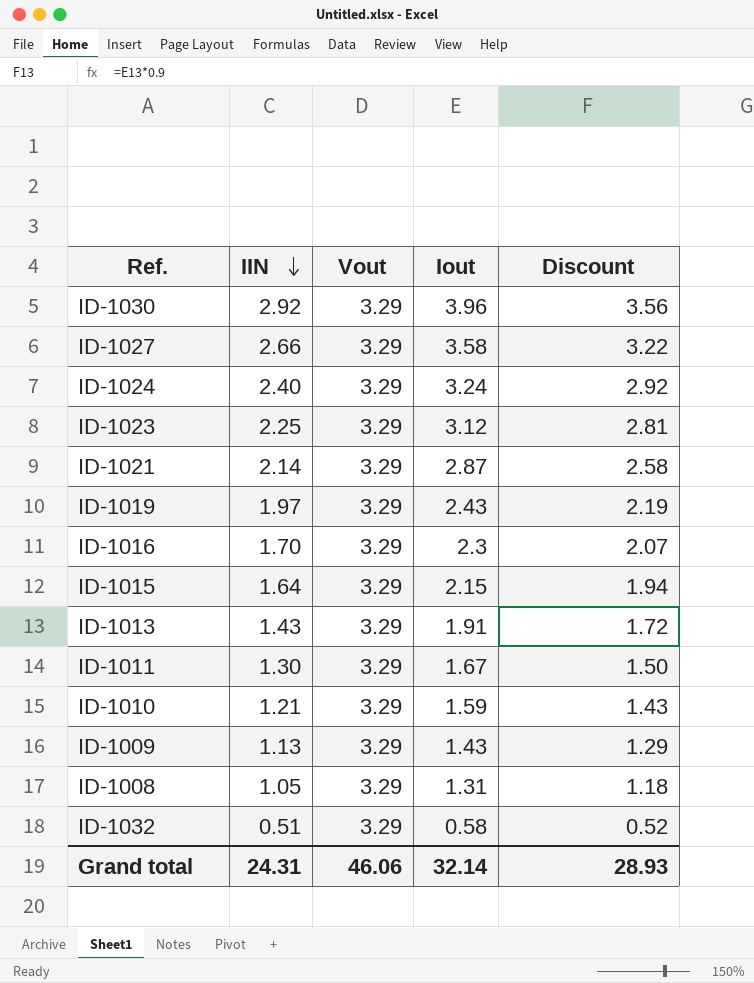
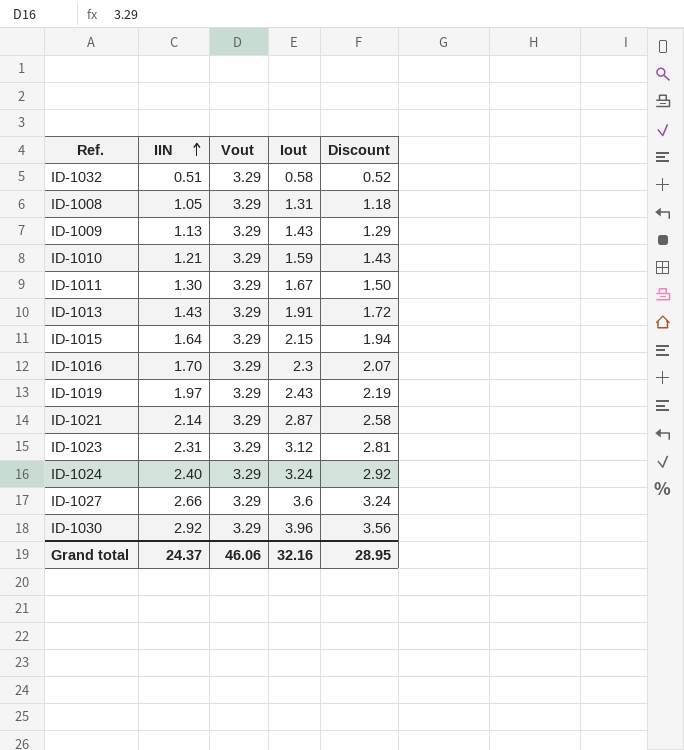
row order: IIN descending -> IIN ascending
ID-1023 | IIN: 2.25 -> 2.31
ID-1027 | Iout: 3.58 -> 3.6
ID-1027 | Discount: 3.22 -> 3.24
Grand total | IIN: 24.31 -> 24.37
Grand total | Iout: 32.14 -> 32.16
Grand total | Discount: 28.93 -> 28.95

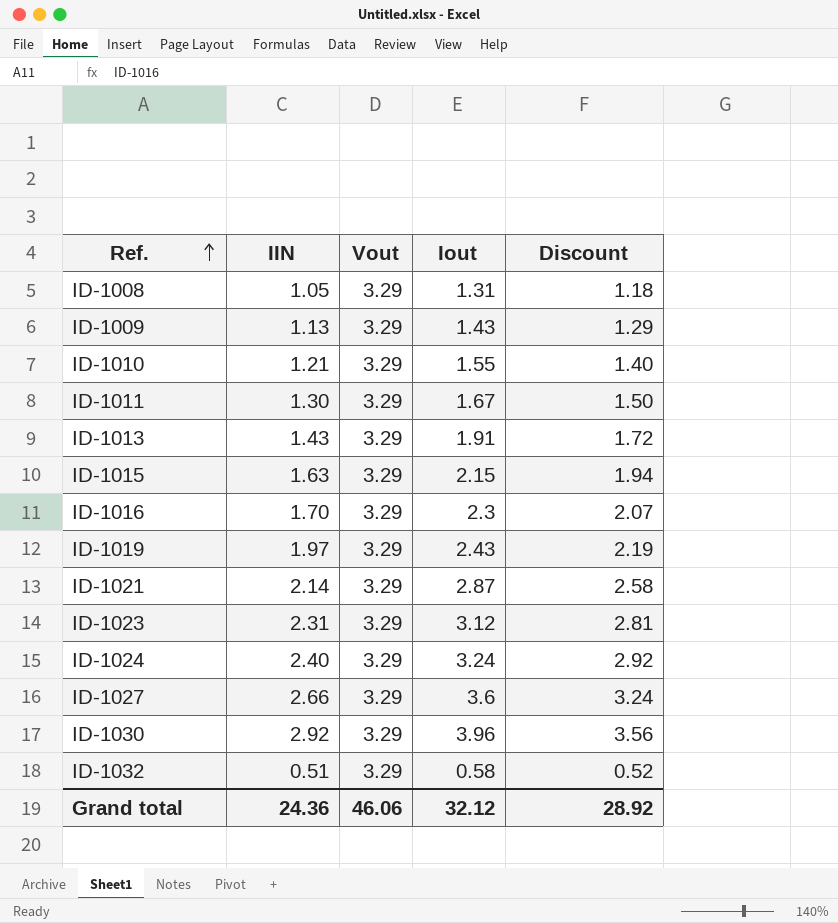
row order: IIN ascending -> Ref. ascending
ID-1010 | Iout: 1.59 -> 1.55
ID-1010 | Discount: 1.43 -> 1.40
ID-1015 | IIN: 1.64 -> 1.63
Grand total | IIN: 24.37 -> 24.36
Grand total | Iout: 32.16 -> 32.12
Grand total | Discount: 28.95 -> 28.92

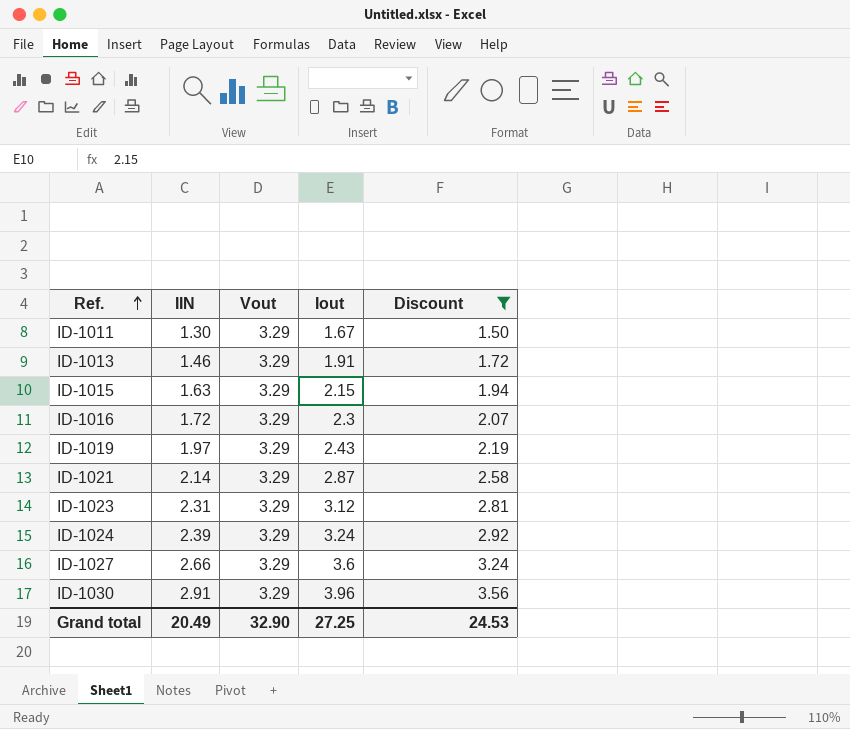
filter: none -> Discount >= 1.50
ID-1013 | IIN: 1.43 -> 1.46
ID-1016 | IIN: 1.70 -> 1.72
ID-1024 | IIN: 2.40 -> 2.39
ID-1030 | IIN: 2.92 -> 2.91
Grand total | IIN: 24.36 -> 20.49
Grand total | Vout: 46.06 -> 32.90
Grand total | Iout: 32.12 -> 27.25
Grand total | Discount: 28.92 -> 24.53

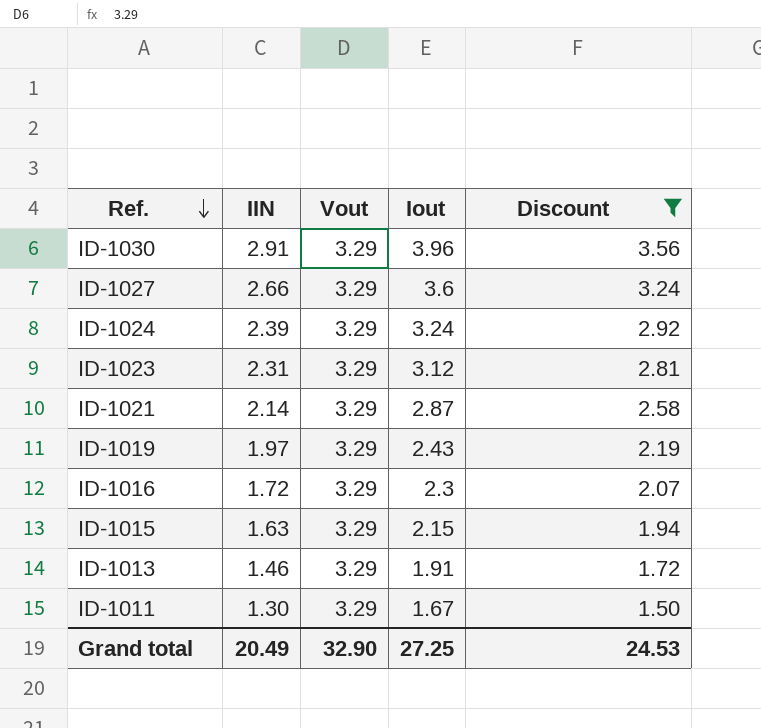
row order: Ref. ascending -> Ref. descending

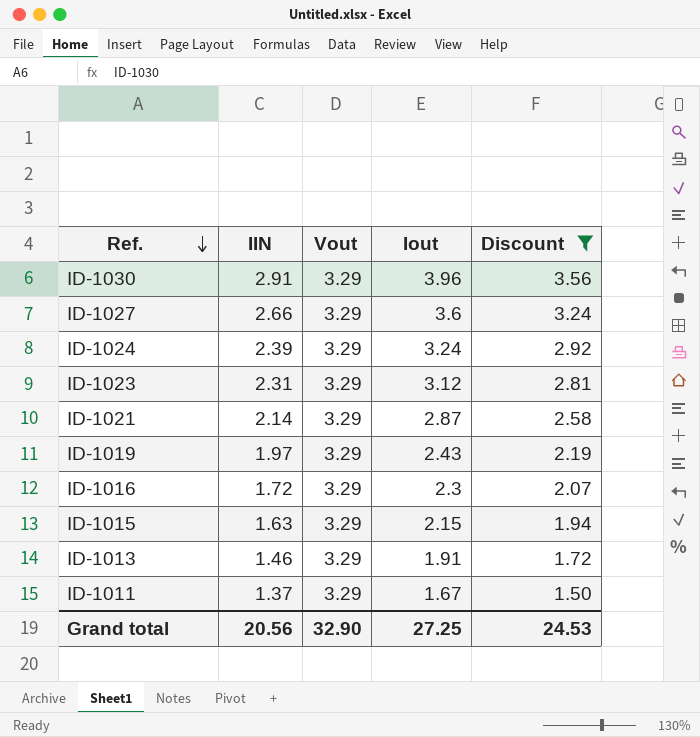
ID-1011 | IIN: 1.30 -> 1.37
Grand total | IIN: 20.49 -> 20.56

